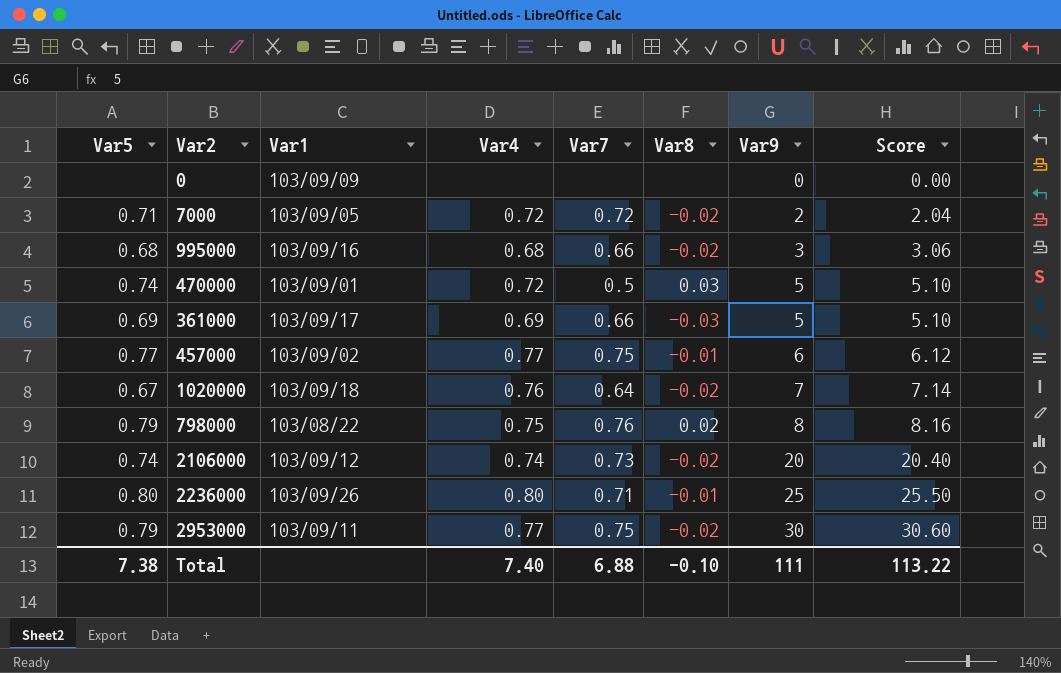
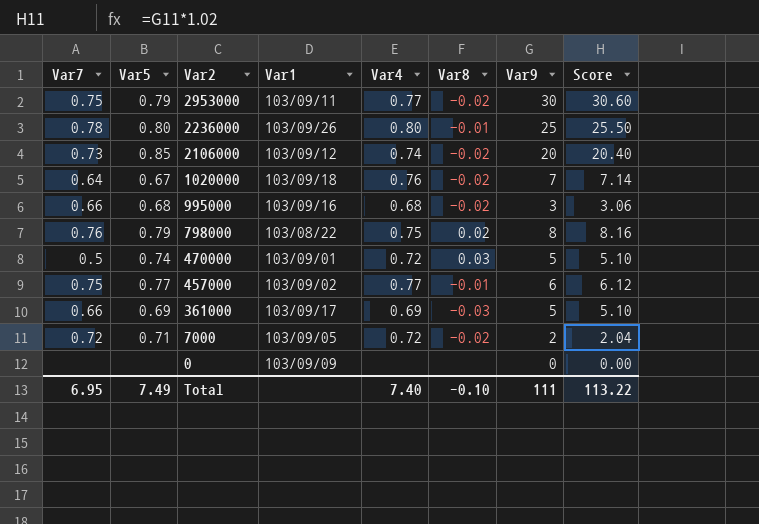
row order: Var9 ascending -> Var2 descending
column Var7 | position: 5 -> 1
2236000 | Var7: 0.71 -> 0.78
2106000 | Var5: 0.74 -> 0.85
Total | Var7: 6.88 -> 6.95
Total | Var5: 7.38 -> 7.49

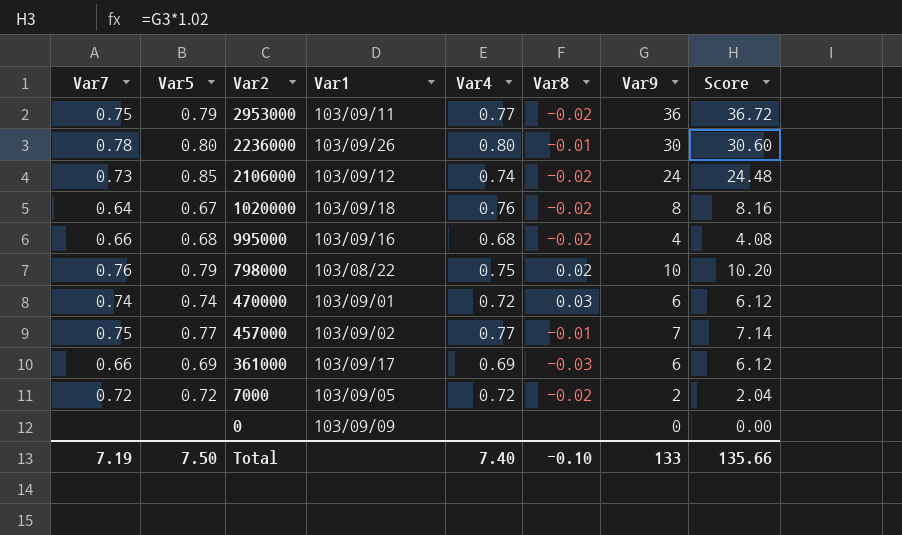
2953000 | Var9: 30 -> 36
2953000 | Score: 30.60 -> 36.72
2236000 | Var9: 25 -> 30
2236000 | Score: 25.50 -> 30.60
2106000 | Var9: 20 -> 24
2106000 | Score: 20.40 -> 24.48
1020000 | Var9: 7 -> 8
1020000 | Score: 7.14 -> 8.16
995000 | Var9: 3 -> 4
995000 | Score: 3.06 -> 4.08
798000 | Var9: 8 -> 10
798000 | Score: 8.16 -> 10.20
470000 | Var7: 0.5 -> 0.74
470000 | Var9: 5 -> 6
470000 | Score: 5.10 -> 6.12
457000 | Var9: 6 -> 7
457000 | Score: 6.12 -> 7.14
361000 | Var9: 5 -> 6
361000 | Score: 5.10 -> 6.12
7000 | Var5: 0.71 -> 0.72
Total | Var7: 6.95 -> 7.19
Total | Var5: 7.49 -> 7.50
Total | Var9: 111 -> 133
Total | Score: 113.22 -> 135.66

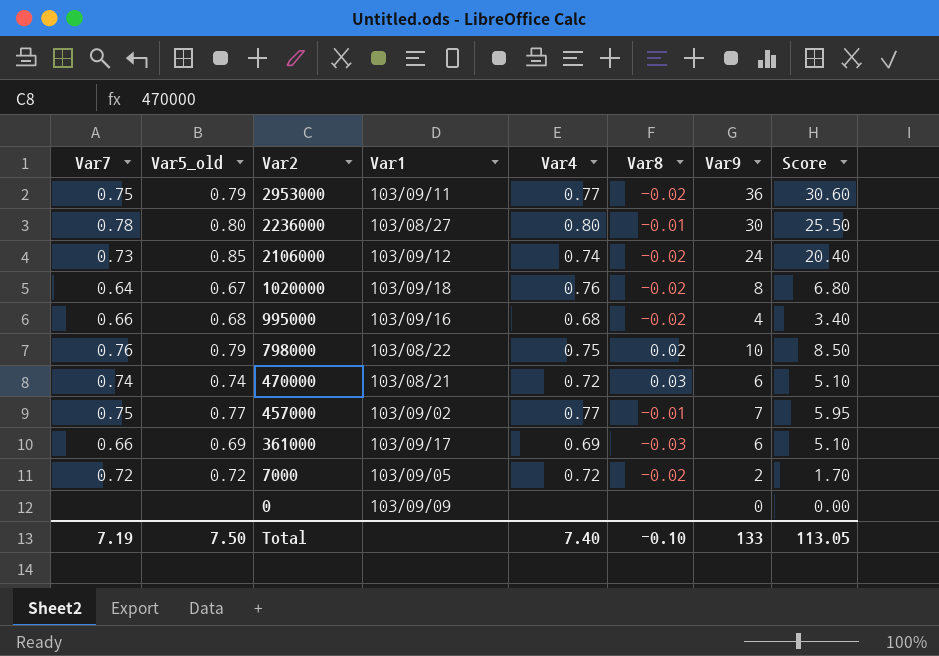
column name: Var5 -> Var5_old
column Score | formula: [Var9] * 1.02 -> [Var9] * 0.85
2236000 | Var1: 103/09/26 -> 103/08/27
470000 | Var1: 103/09/01 -> 103/08/21
Total | Score: 135.66 -> 113.05

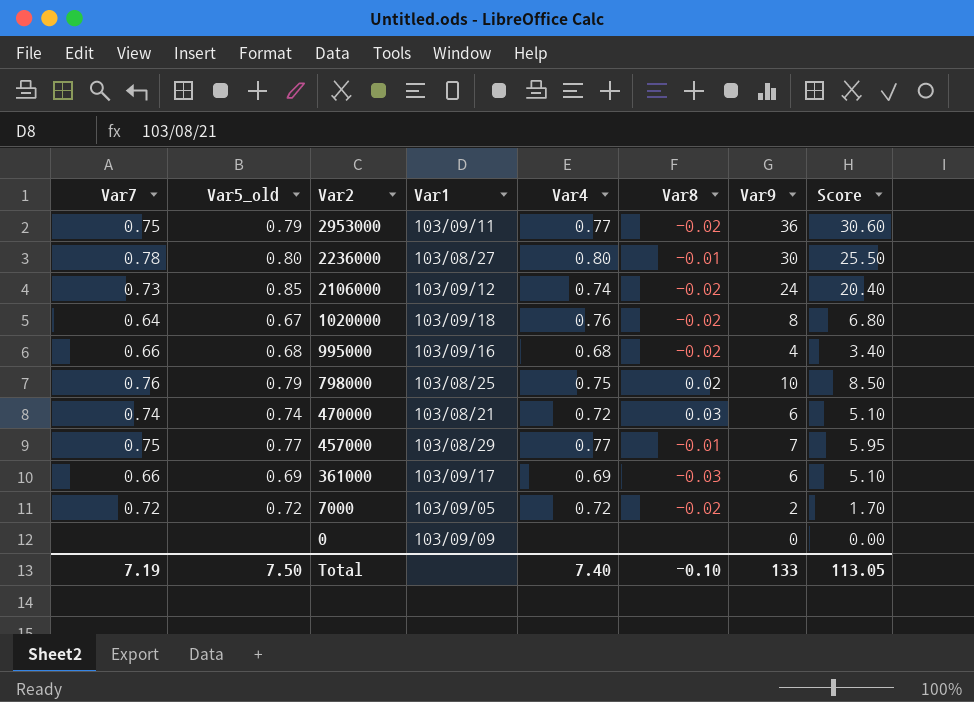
798000 | Var1: 103/08/22 -> 103/08/25
457000 | Var1: 103/09/02 -> 103/08/29

